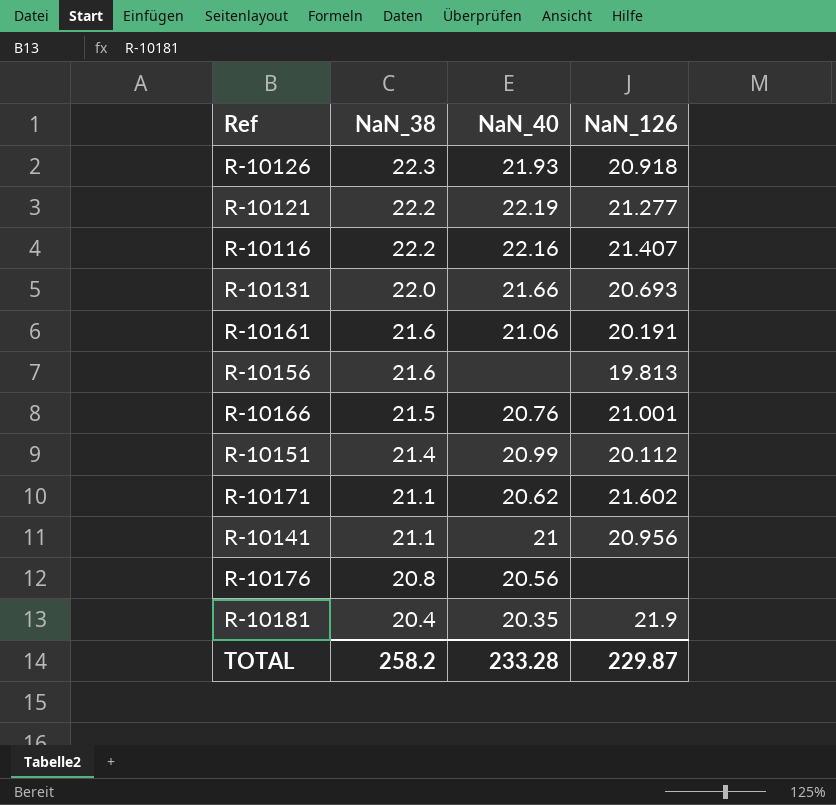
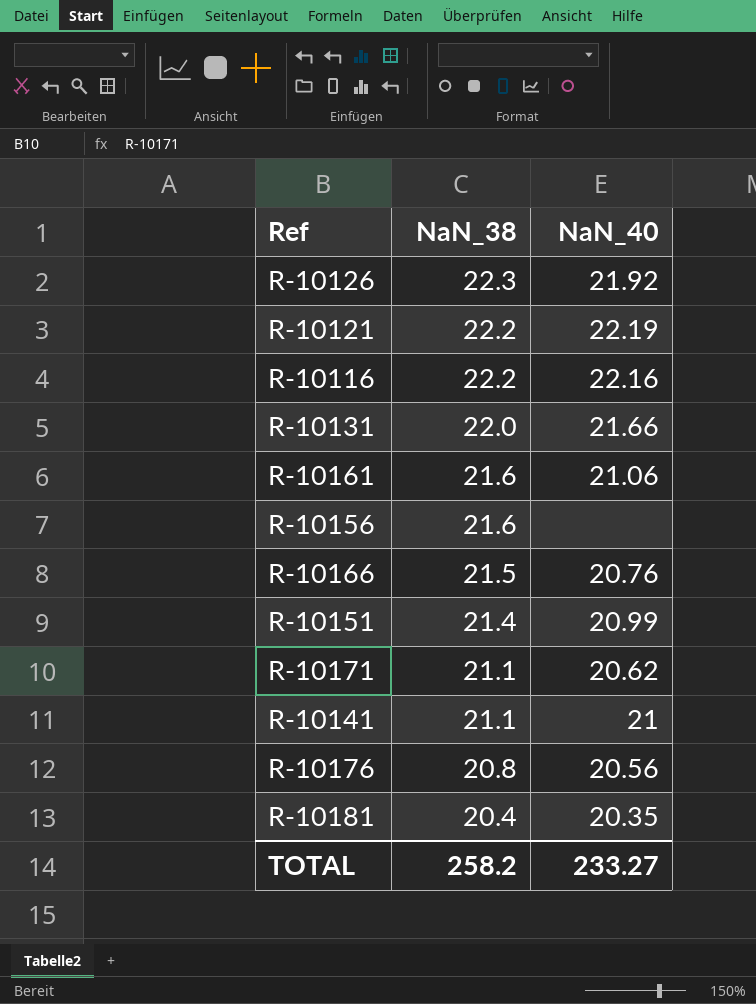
column NaN_126 | position: 4 -> none
R-10126 | NaN_40: 21.93 -> 21.92
TOTAL | NaN_40: 233.28 -> 233.27

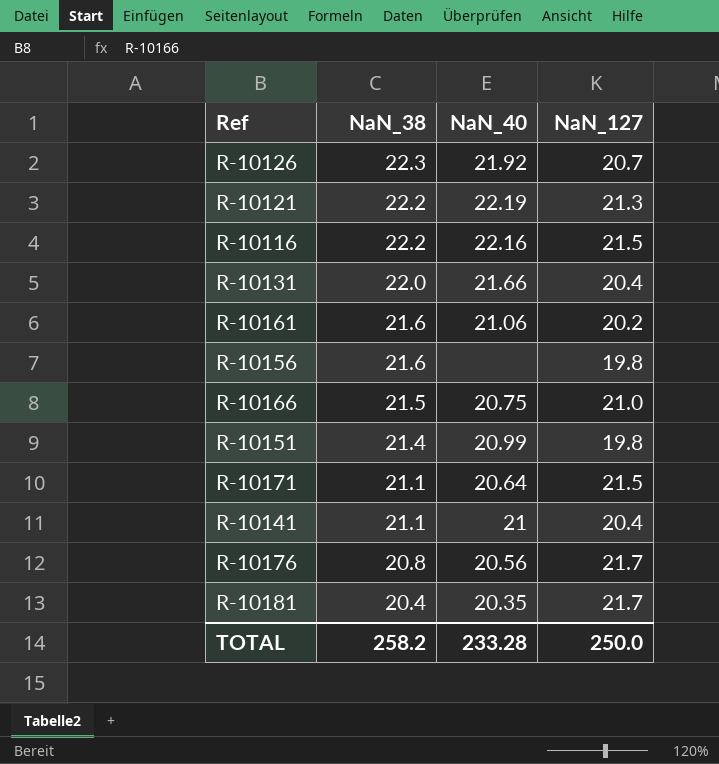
column NaN_127 | position: none -> 4
R-10166 | NaN_40: 20.76 -> 20.75
R-10171 | NaN_40: 20.62 -> 20.64
TOTAL | NaN_40: 233.27 -> 233.28

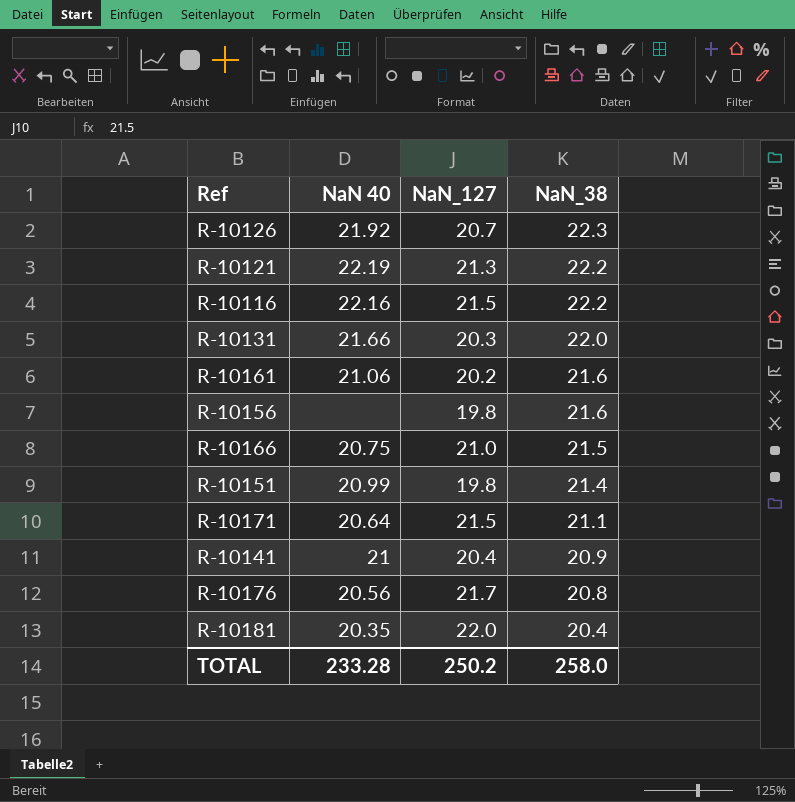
column name: NaN_40 -> NaN 40
column NaN_38 | position: 2 -> 4
R-10131 | NaN_127: 20.4 -> 20.3
R-10141 | NaN_38: 21.1 -> 20.9
R-10181 | NaN_127: 21.7 -> 22.0
TOTAL | NaN_127: 250.0 -> 250.2
TOTAL | NaN_38: 258.2 -> 258.0

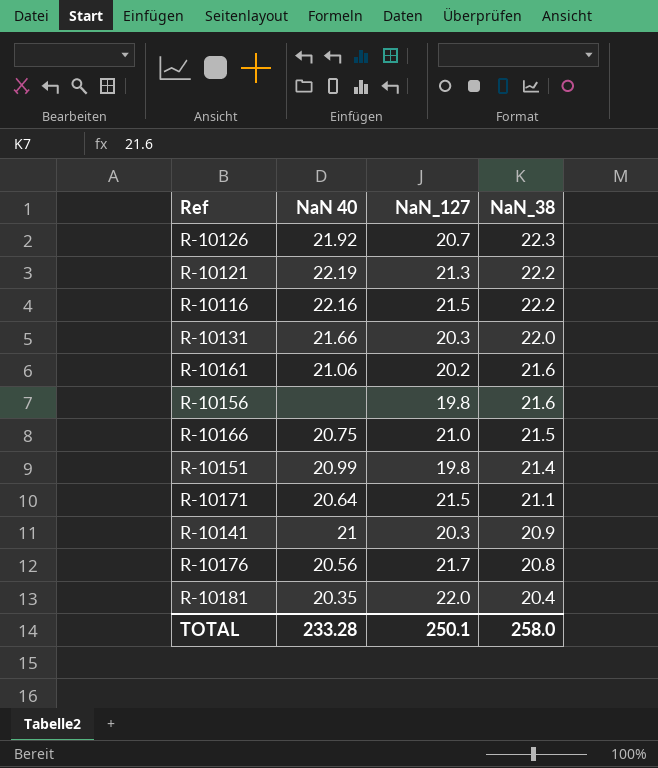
R-10141 | NaN_127: 20.4 -> 20.3
TOTAL | NaN_127: 250.2 -> 250.1

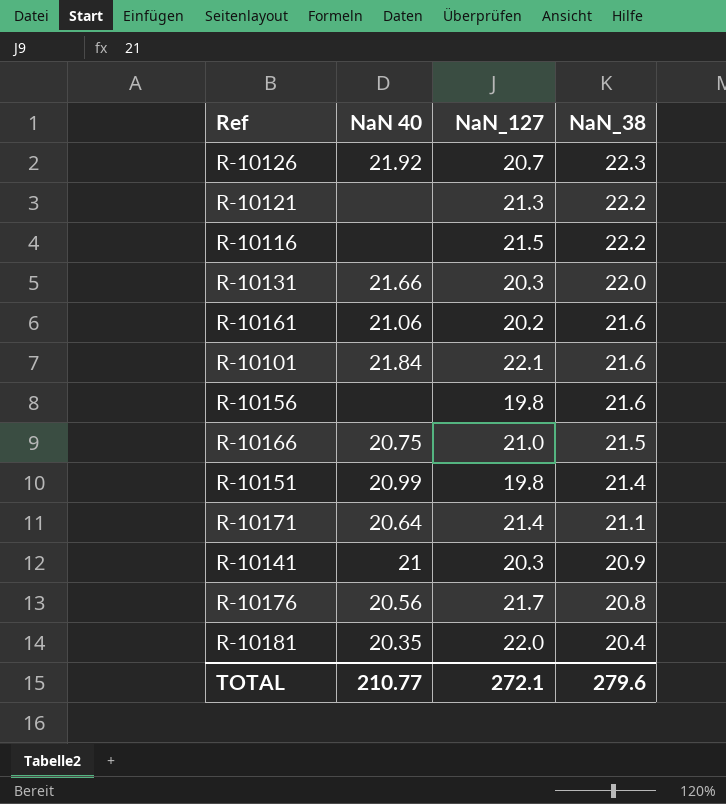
R-10121 | NaN 40: 22.19 -> none
R-10116 | NaN 40: 22.16 -> none
row R-10101: none -> 21.84 | 22.1 | 21.6
R-10171 | NaN_127: 21.5 -> 21.4
TOTAL | NaN 40: 233.28 -> 210.77
TOTAL | NaN_127: 250.1 -> 272.1
TOTAL | NaN_38: 258.0 -> 279.6

